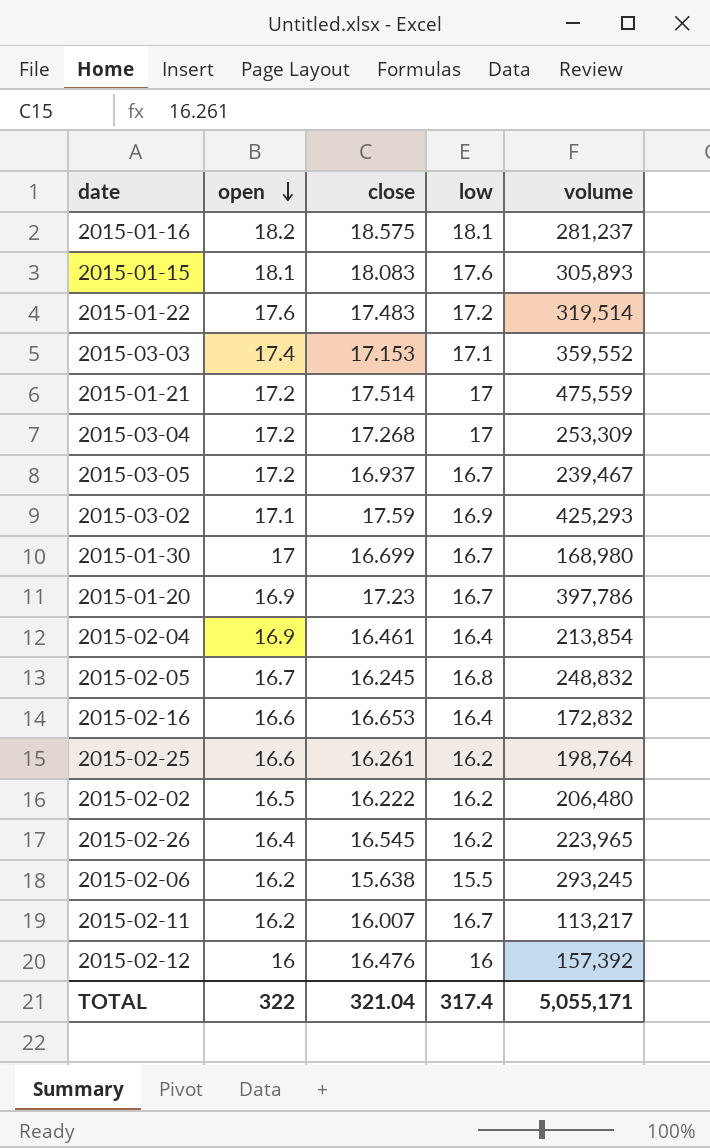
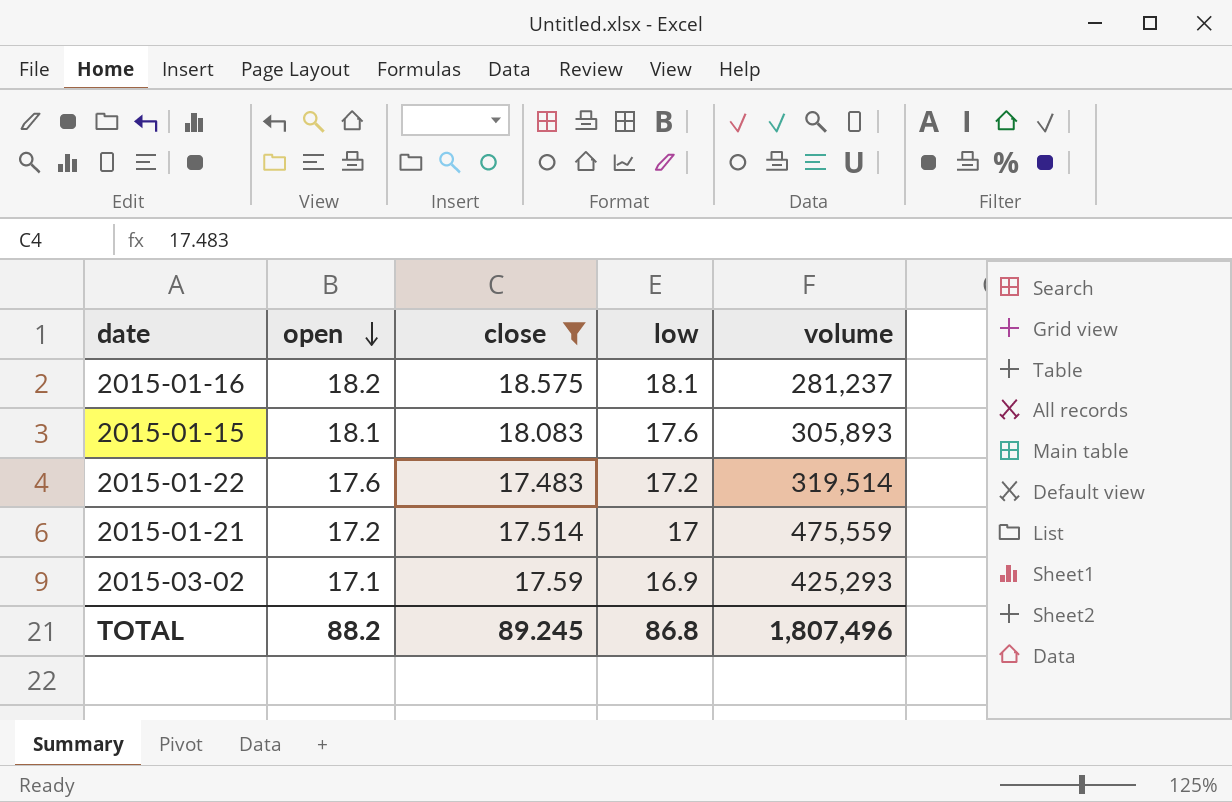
filter: none -> close >= 17.483
TOTAL | open: 322 -> 88.2
TOTAL | close: 321.04 -> 89.245
TOTAL | low: 317.4 -> 86.8
TOTAL | volume: 5,055,171 -> 1,807,496

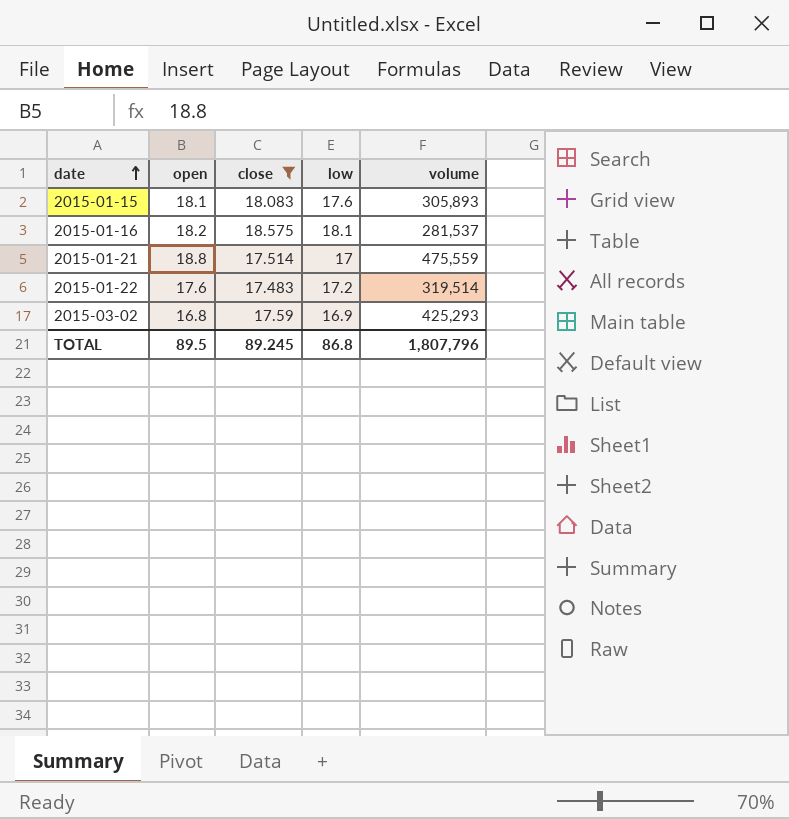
row order: open descending -> date ascending
2015-01-16 | volume: 281,237 -> 281,537
2015-01-21 | open: 17.2 -> 18.8
2015-03-02 | open: 17.1 -> 16.8
TOTAL | open: 88.2 -> 89.5
TOTAL | volume: 1,807,496 -> 1,807,796

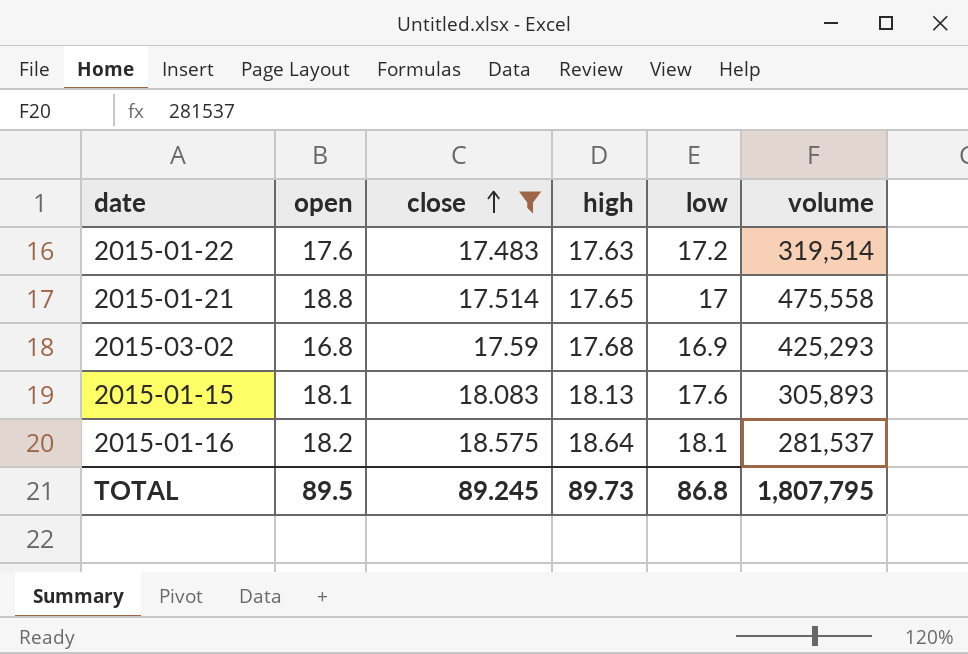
row order: date ascending -> close ascending
column high | position: none -> 4
2015-01-21 | volume: 475,559 -> 475,558
TOTAL | volume: 1,807,796 -> 1,807,795

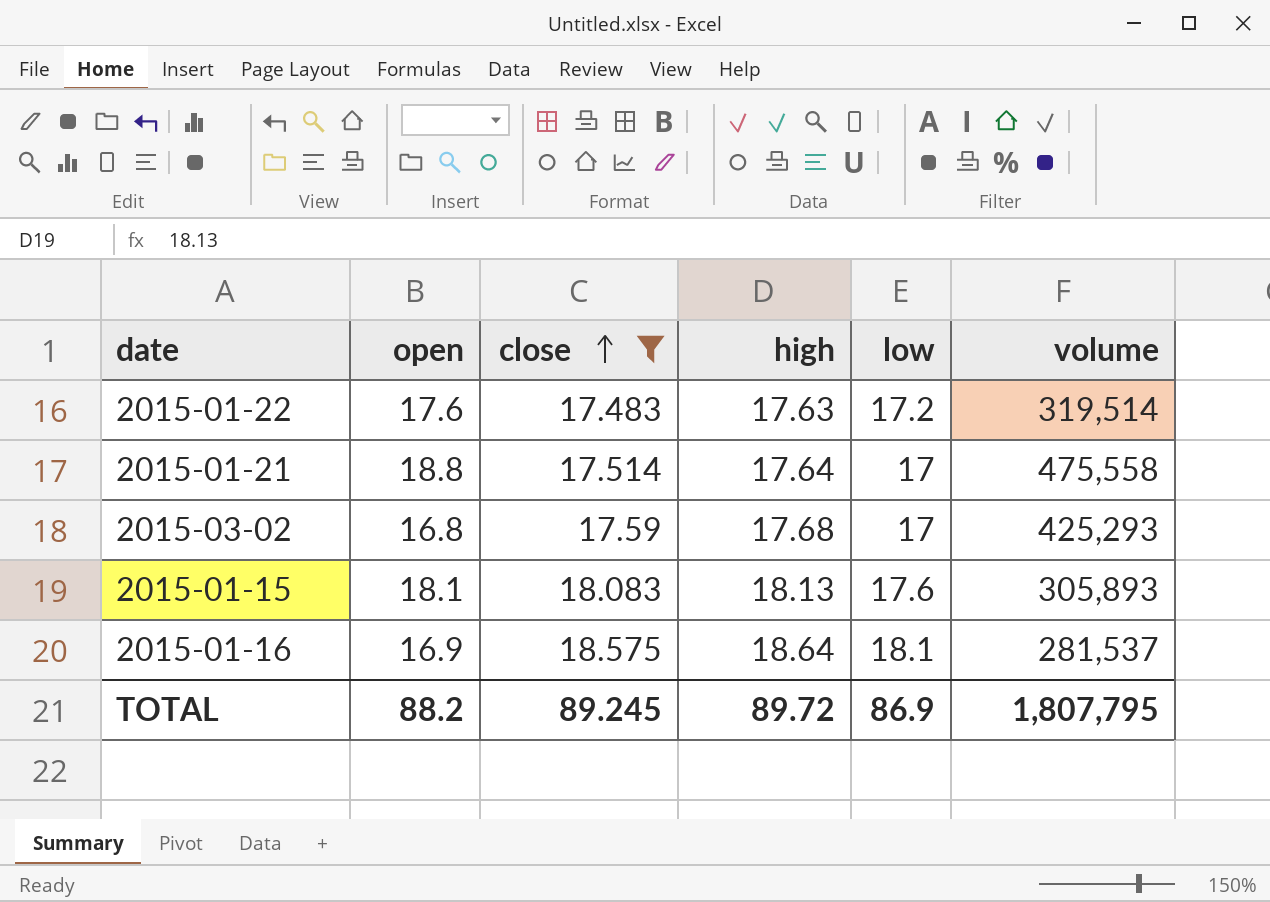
2015-01-21 | high: 17.65 -> 17.64
2015-03-02 | low: 16.9 -> 17
2015-01-16 | open: 18.2 -> 16.9
TOTAL | open: 89.5 -> 88.2
TOTAL | high: 89.73 -> 89.72
TOTAL | low: 86.8 -> 86.9

